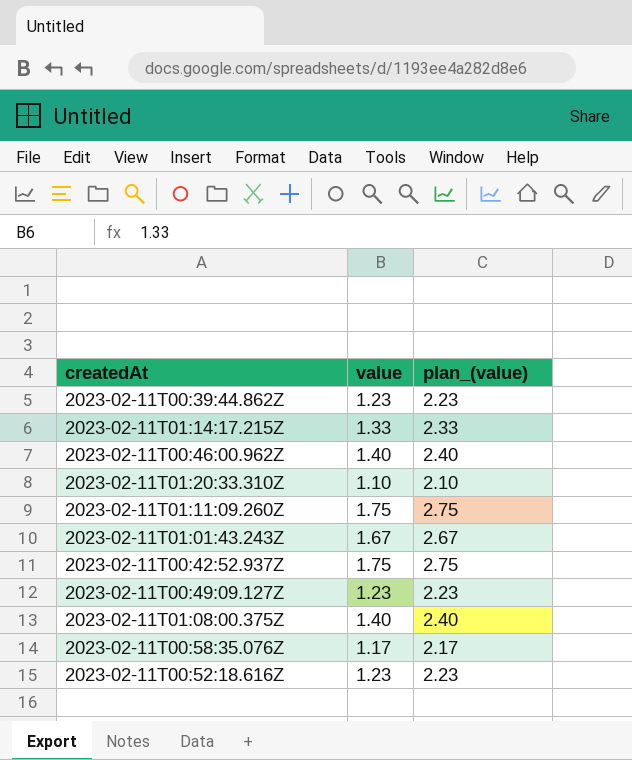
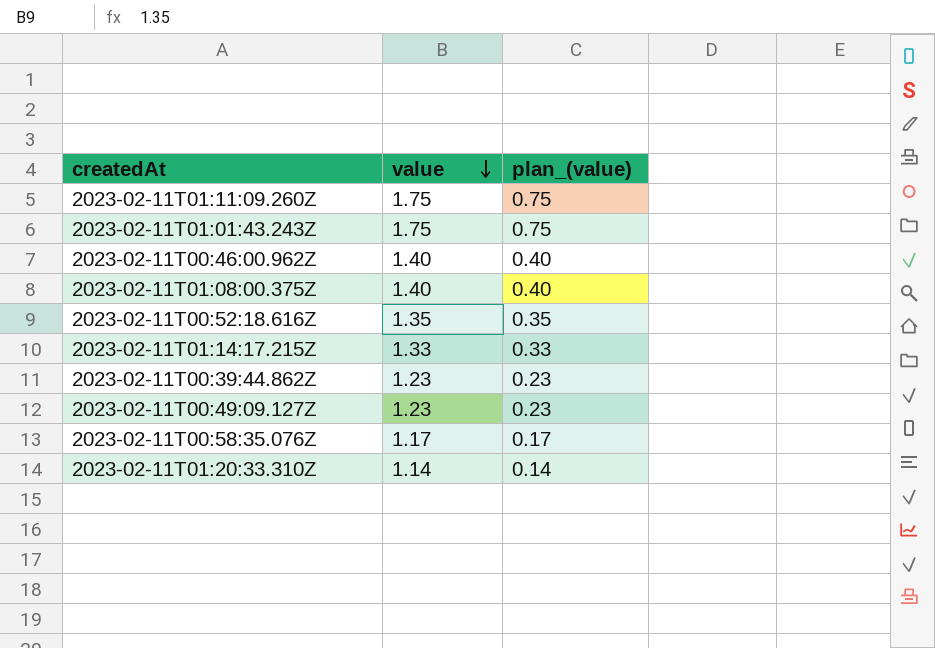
row order: none -> value descending
column plan_(value) | formula: [value] + 1 -> [value] - 1
row 2023-02-11T00:42:52.937Z: 1.75 | 2.75 -> none
2023-02-11T01:01:43.243Z | value: 1.67 -> 1.75
2023-02-11T00:52:18.616Z | value: 1.23 -> 1.35
2023-02-11T01:20:33.310Z | value: 1.10 -> 1.14

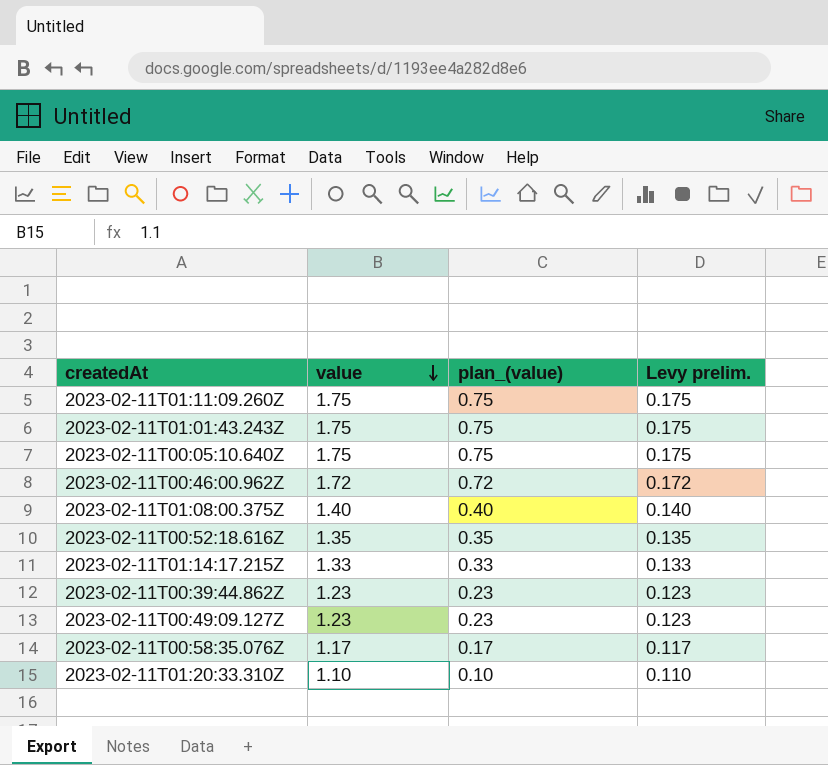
column Levy prelim. | formula: none -> [value] * 0.1
row 2023-02-11T00:05:10.640Z: none -> 1.75 | 0.75 | 0.175
2023-02-11T00:46:00.962Z | value: 1.40 -> 1.72
2023-02-11T00:46:00.962Z | plan_(value): 0.40 -> 0.72
2023-02-11T01:20:33.310Z | value: 1.14 -> 1.10
2023-02-11T01:20:33.310Z | plan_(value): 0.14 -> 0.10

